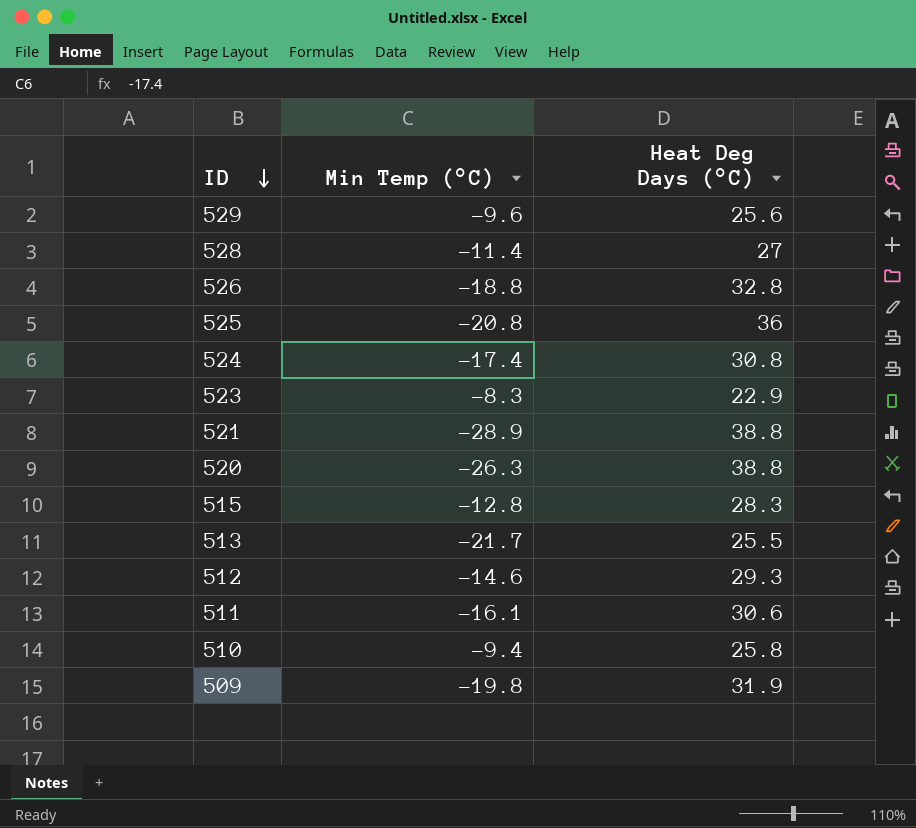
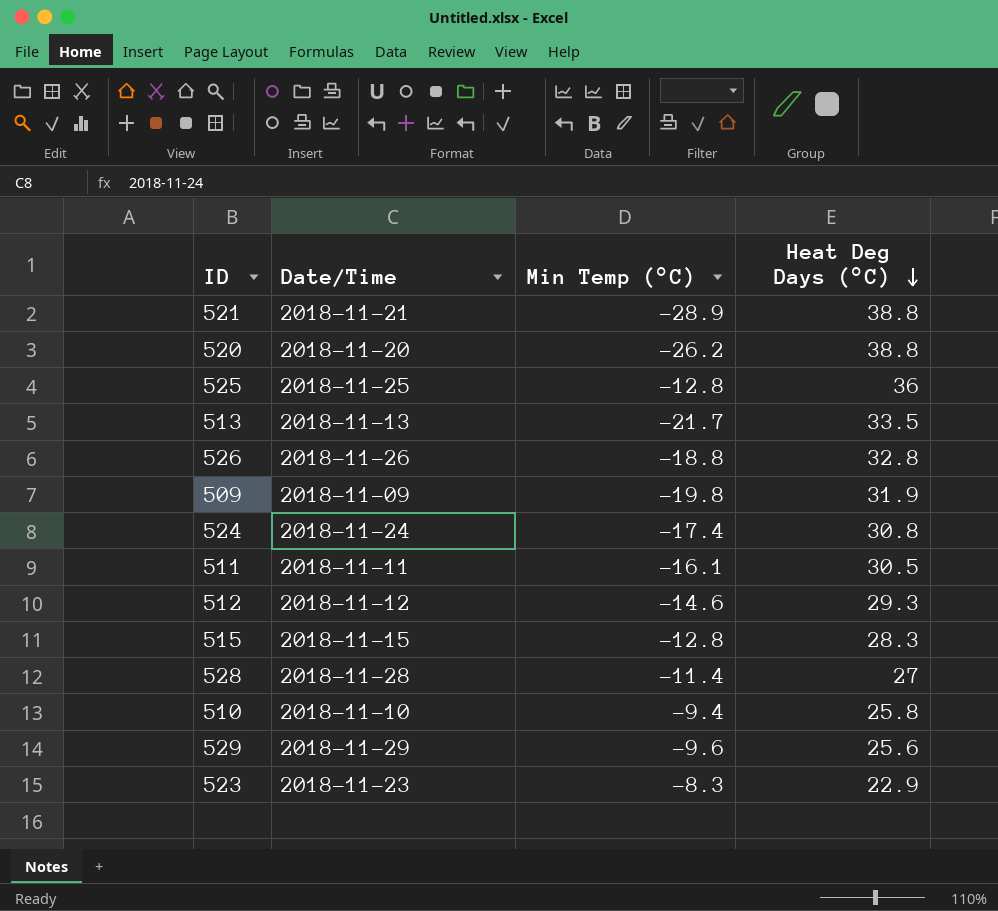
row order: ID descending -> Heat Deg Days (°C) descending
column Date/Time | position: none -> 2
520 | Min Temp (°C): -26.3 -> -26.2
525 | Min Temp (°C): -20.8 -> -12.8
513 | Heat Deg Days (°C): 25.5 -> 33.5
511 | Heat Deg Days (°C): 30.6 -> 30.5

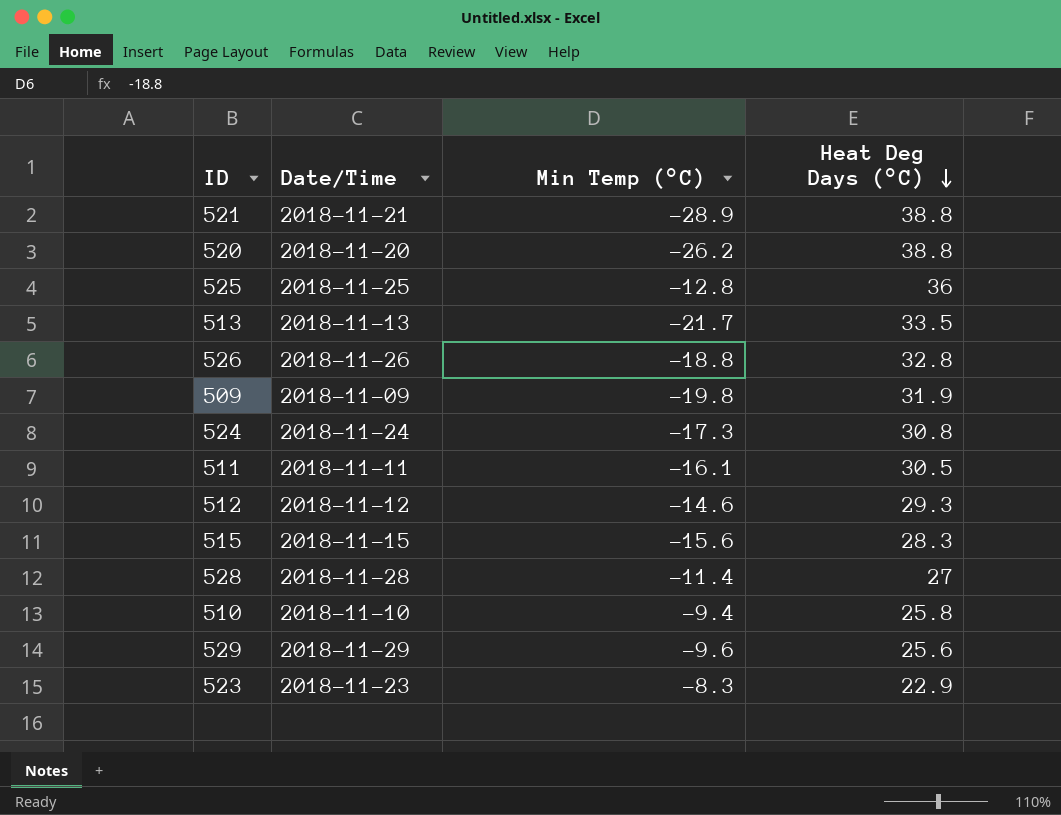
524 | Min Temp (°C): -17.4 -> -17.3
515 | Min Temp (°C): -12.8 -> -15.6

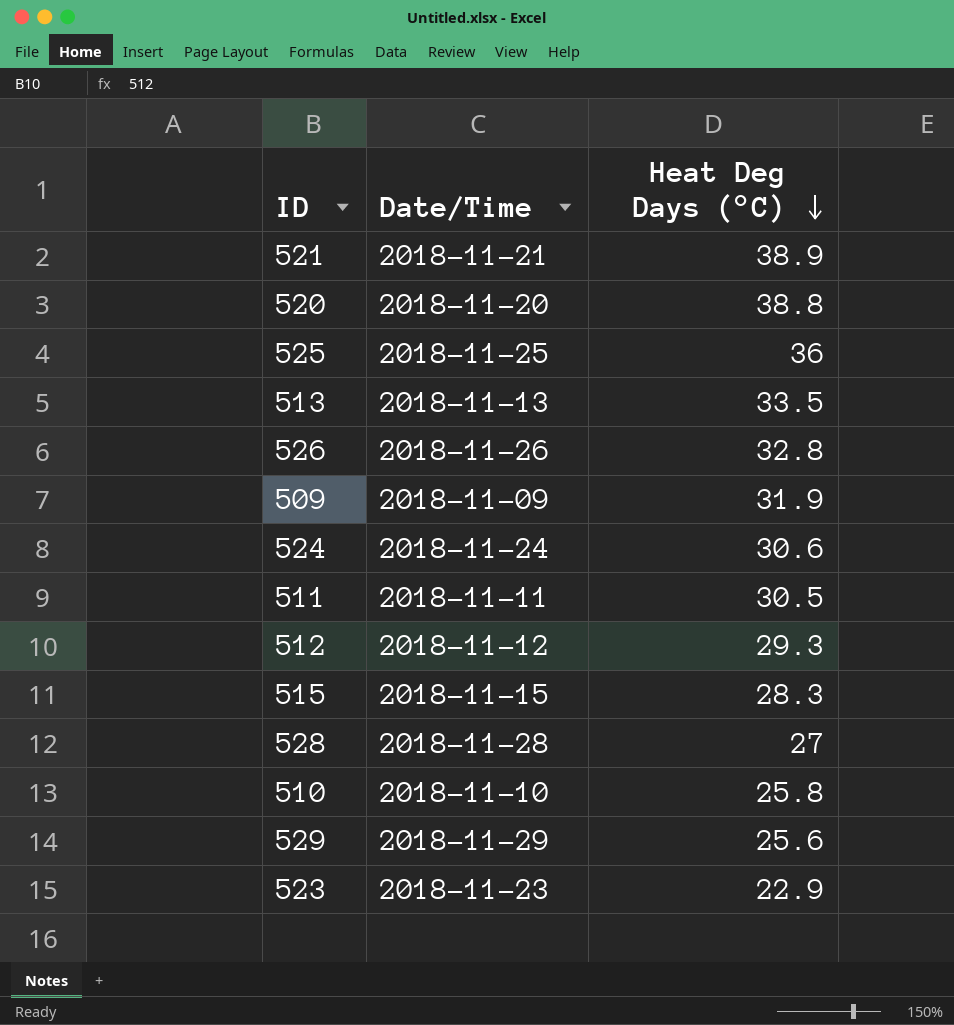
column Min Temp (°C) | position: 3 -> none
521 | Heat Deg Days (°C): 38.8 -> 38.9
524 | Heat Deg Days (°C): 30.8 -> 30.6

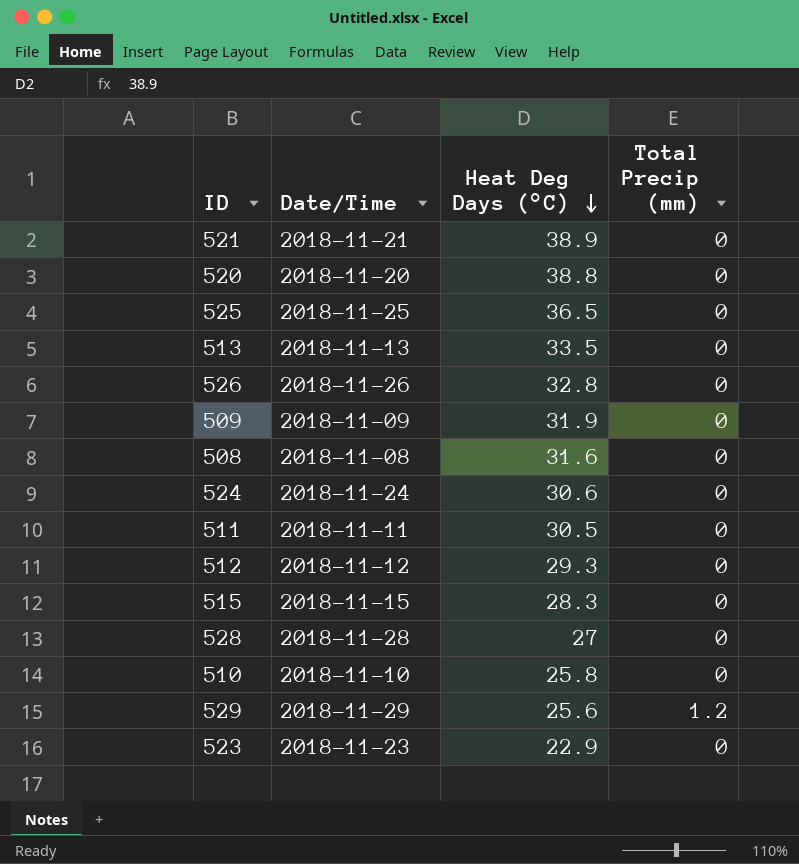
column Total Precip (mm) | position: none -> 4
525 | Heat Deg Days (°C): 36 -> 36.5
row 508: none -> 2018-11-08 | 31.6 | 0

